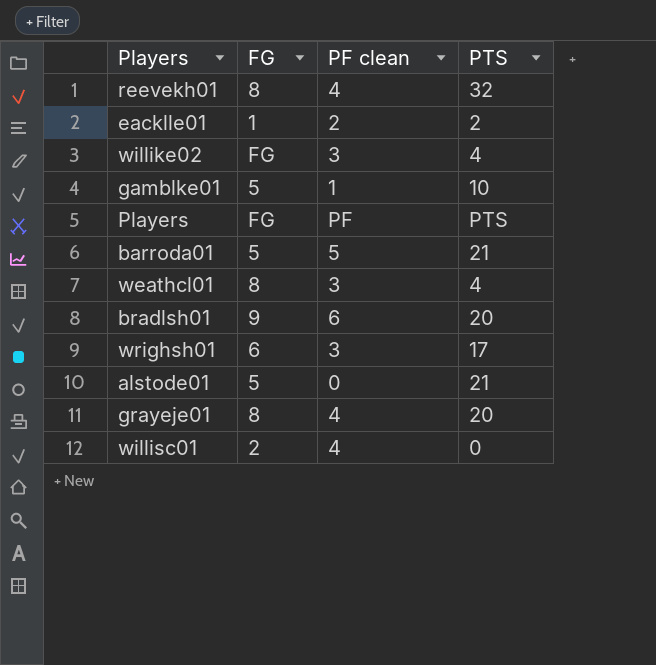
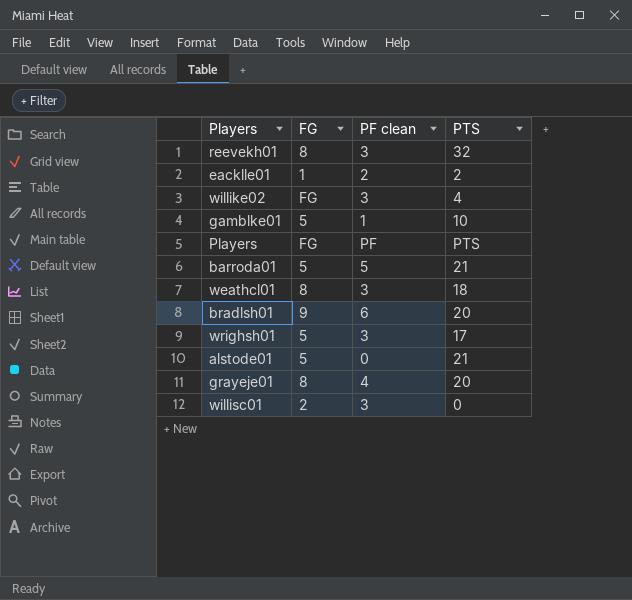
reevekh01 | PF clean: 4 -> 3
weathcl01 | PTS: 4 -> 18
wrighsh01 | FG: 6 -> 5
willisc01 | PF clean: 4 -> 3

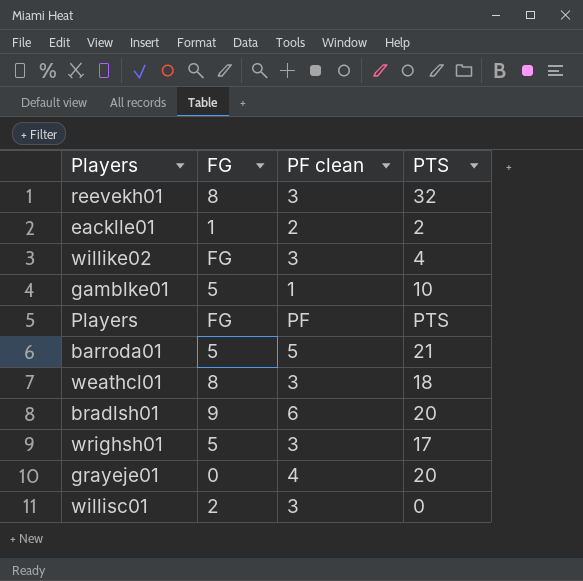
row alstode01: 5 | 0 | 21 -> none
grayeje01 | FG: 8 -> 0

